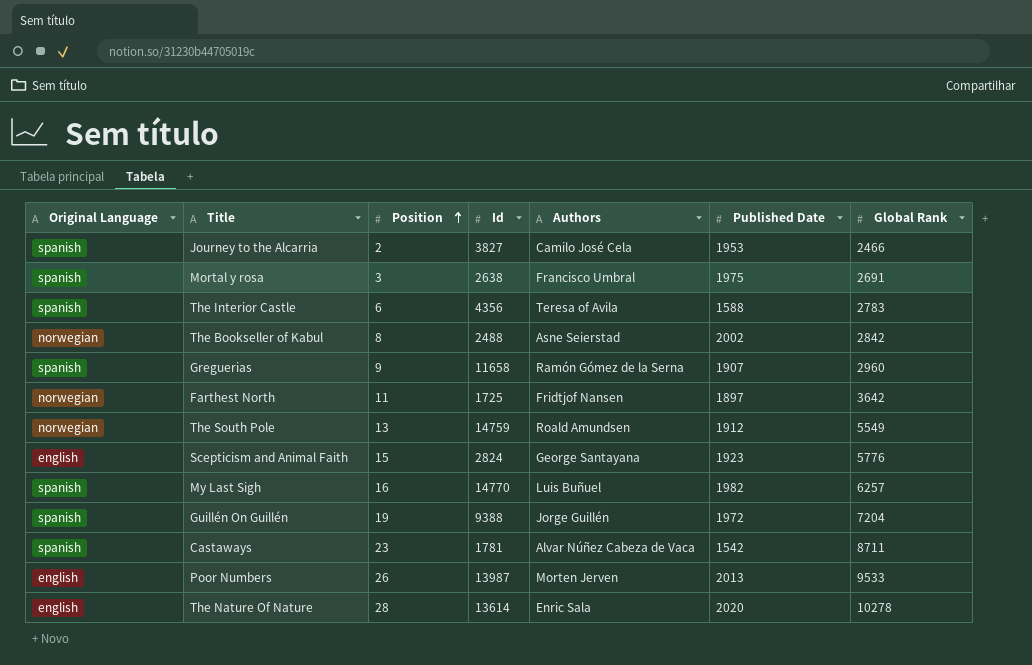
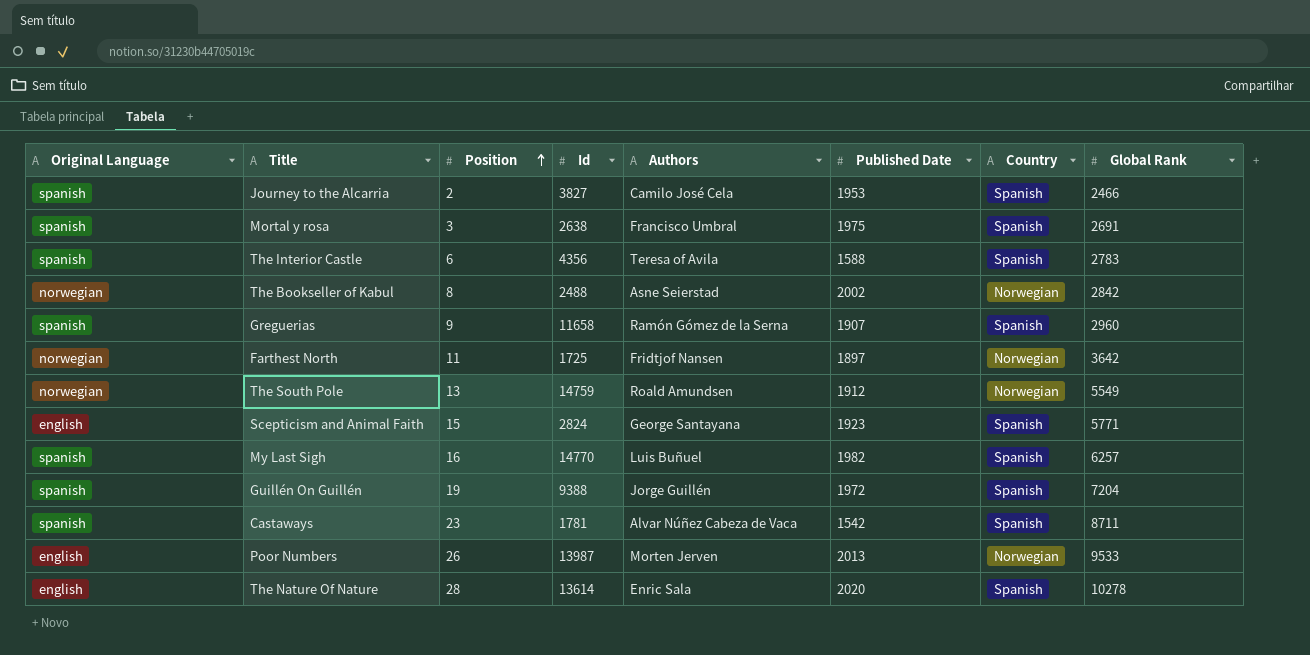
column Country | position: none -> 7
Scepticism and Animal Faith | Global Rank: 5776 -> 5771

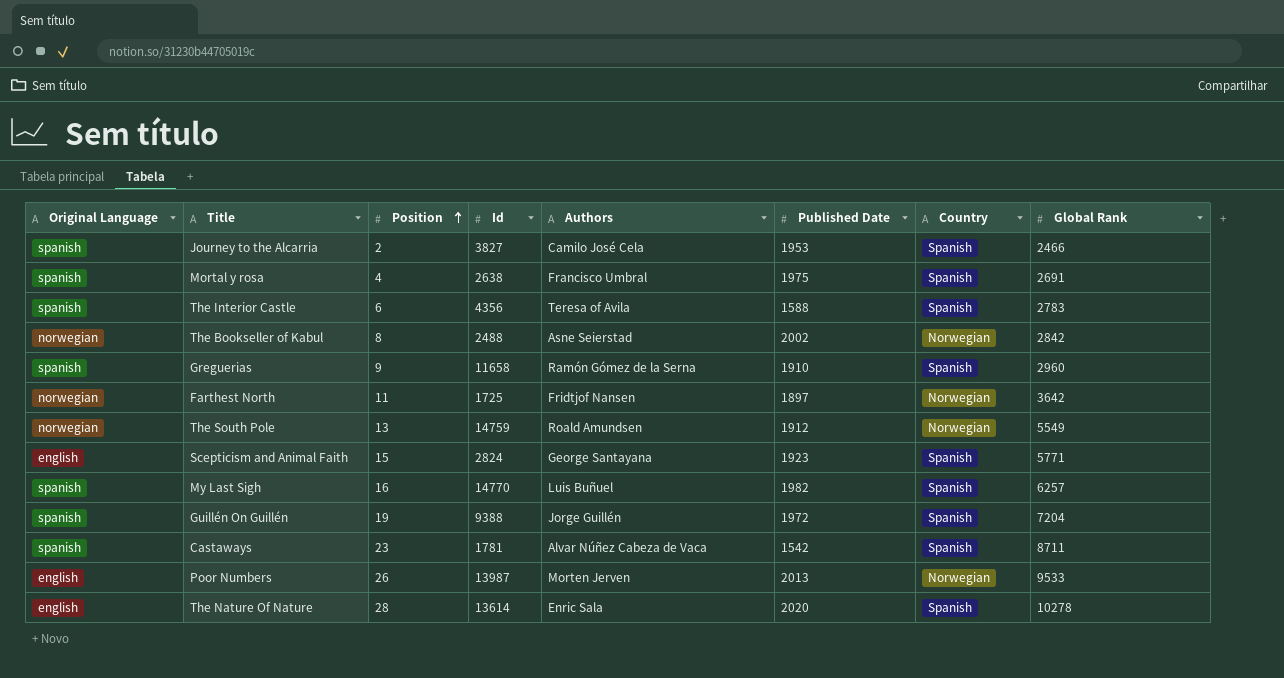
Mortal y rosa | Position: 3 -> 4
Greguerias | Published Date: 1907 -> 1910

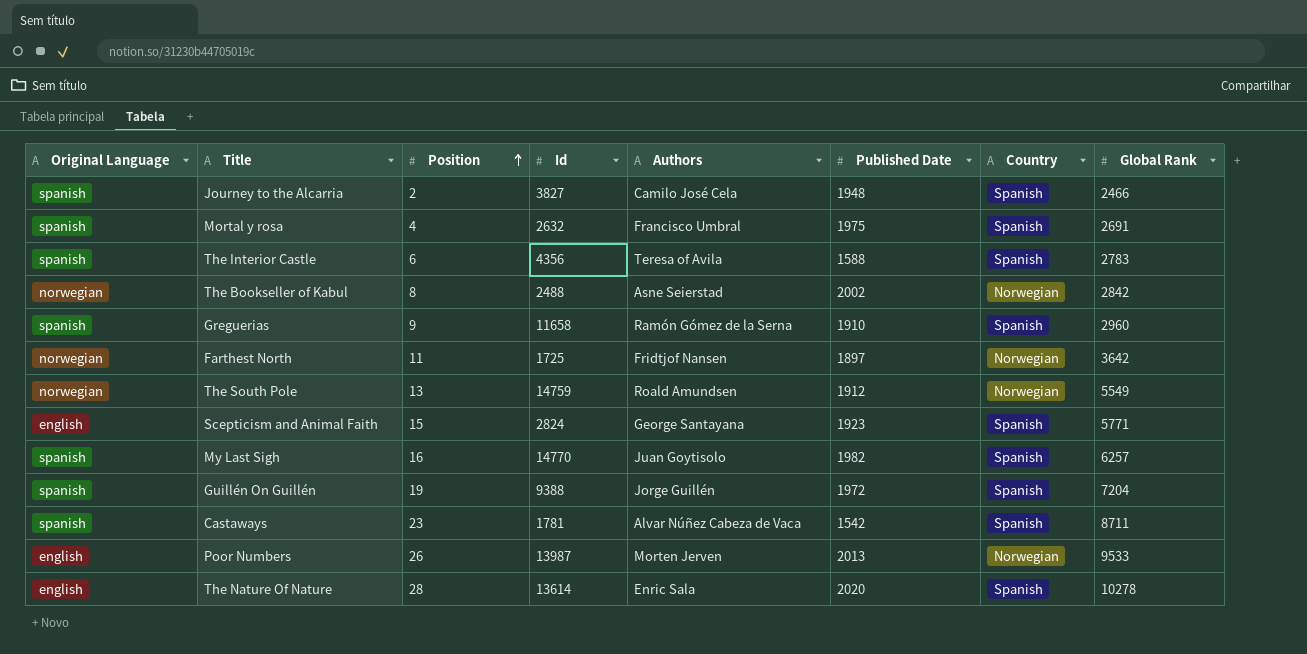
Journey to the Alcarria | Published Date: 1953 -> 1948
Mortal y rosa | Id: 2638 -> 2632
My Last Sigh | Authors: Luis Buñuel -> Juan Goytisolo

